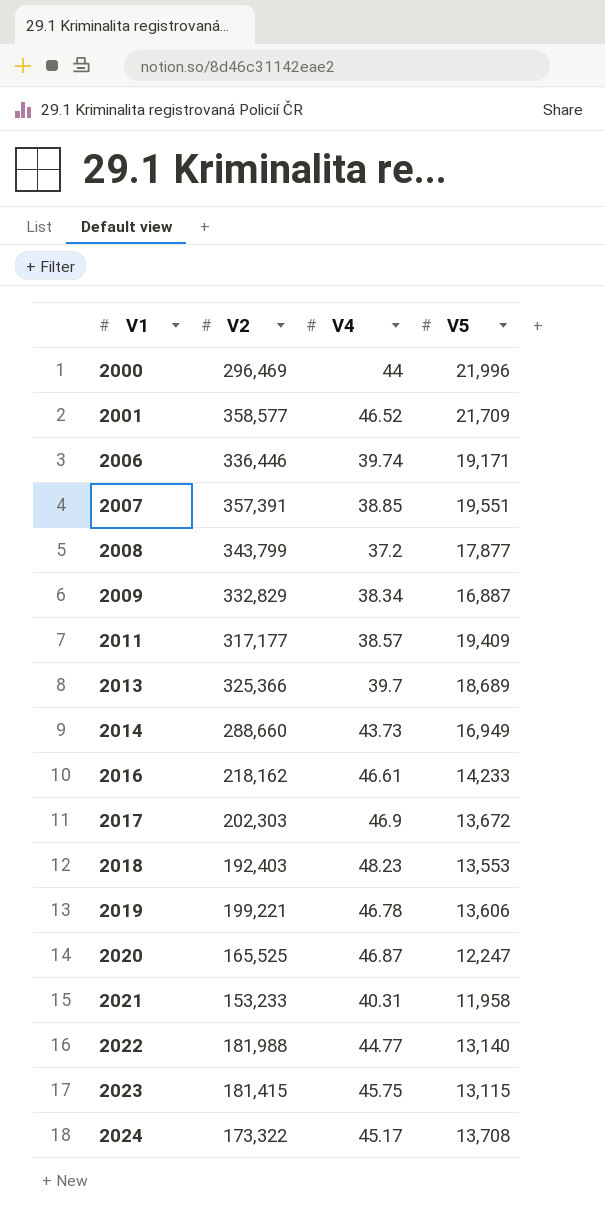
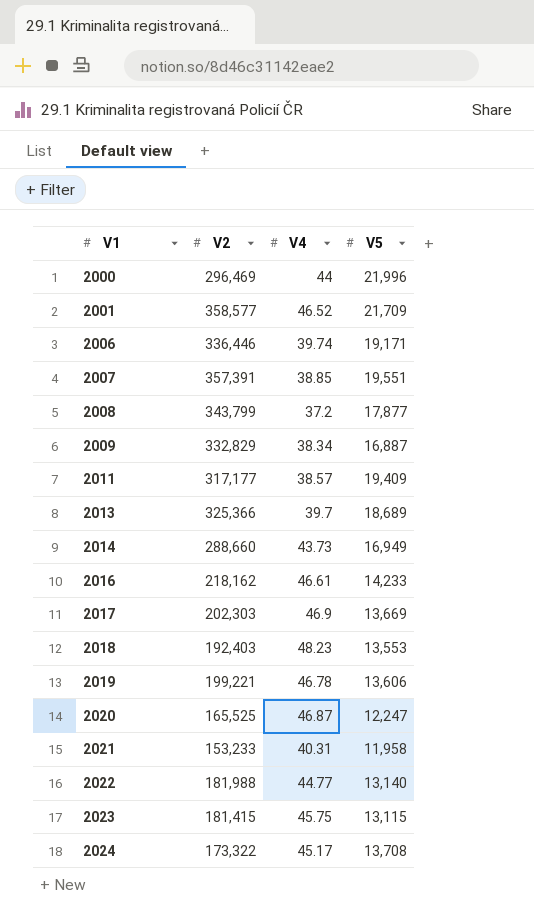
2017 | V5: 13,672 -> 13,669

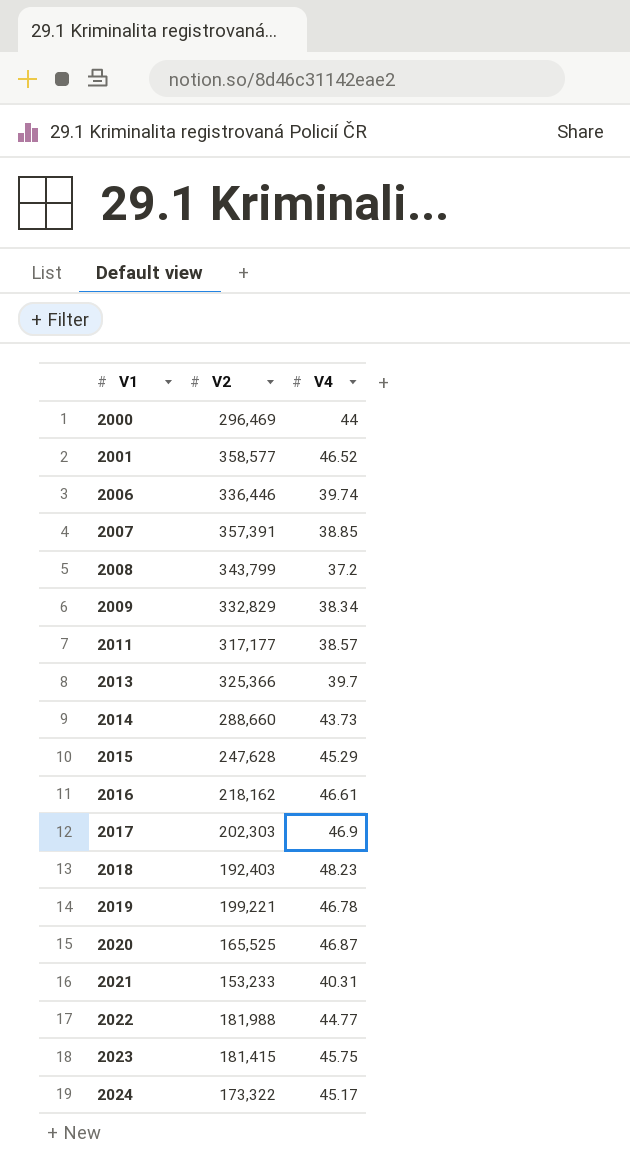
column V5 | position: 4 -> none
row 2015: none -> 247,628 | 45.29

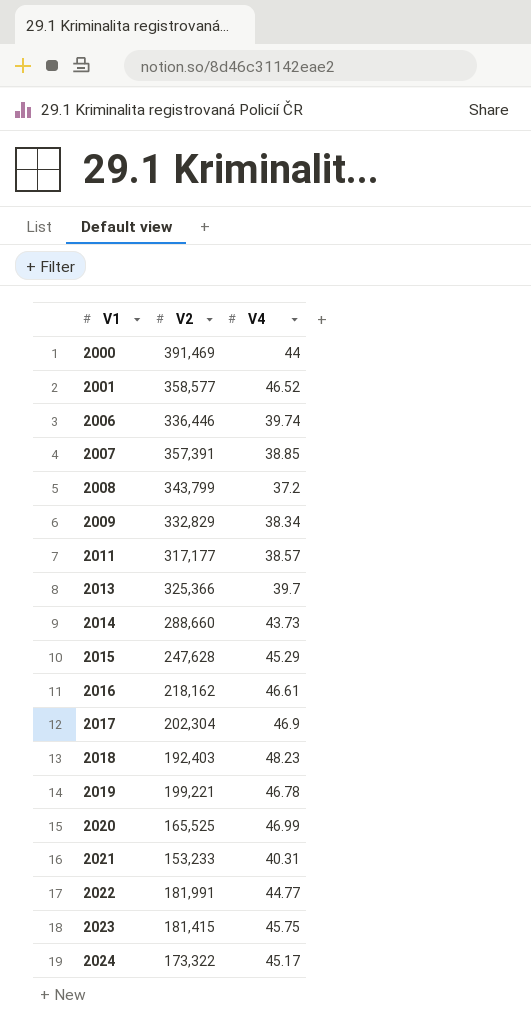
2000 | V2: 296,469 -> 391,469
2017 | V2: 202,303 -> 202,304
2020 | V4: 46.87 -> 46.99
2022 | V2: 181,988 -> 181,991

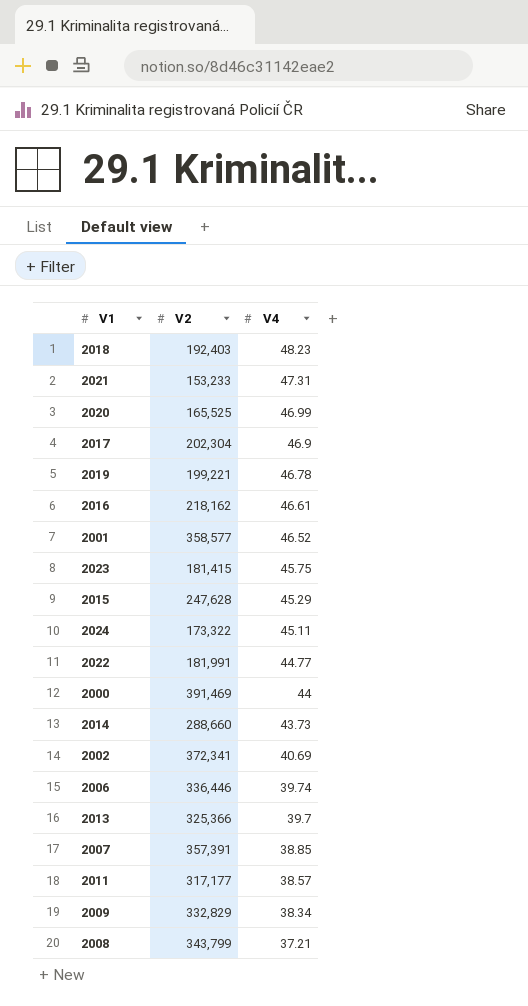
row order: V1 ascending -> V4 descending
2021 | V4: 40.31 -> 47.31
2024 | V4: 45.17 -> 45.11
row 2002: none -> 372,341 | 40.69
2008 | V4: 37.2 -> 37.21

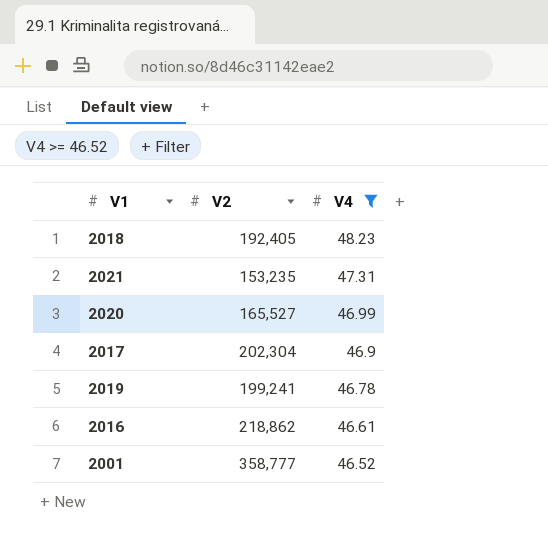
filter: none -> V4 >= 46.52
2018 | V2: 192,403 -> 192,405
2021 | V2: 153,233 -> 153,235
2020 | V2: 165,525 -> 165,527
2019 | V2: 199,221 -> 199,241
2016 | V2: 218,162 -> 218,862
2001 | V2: 358,577 -> 358,777

